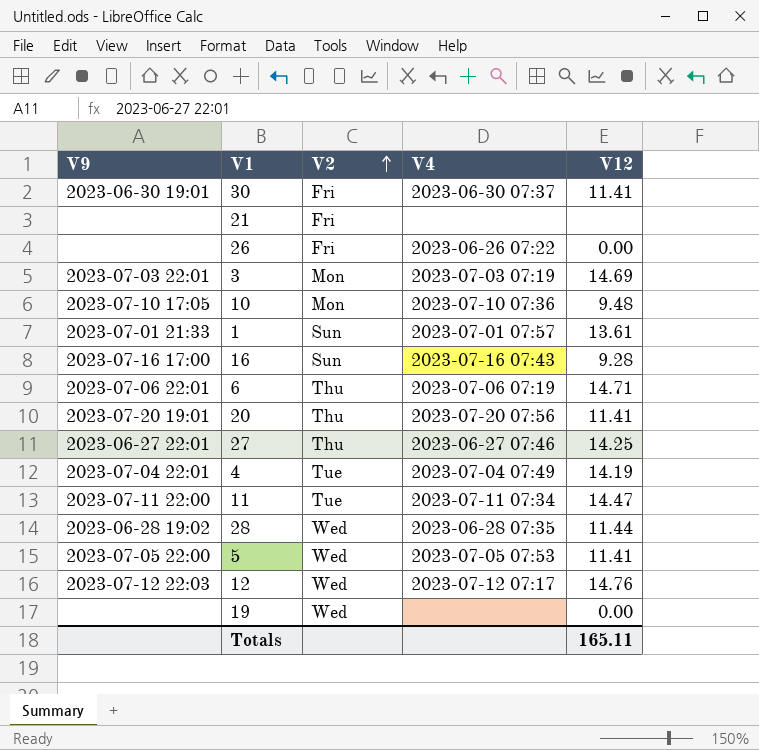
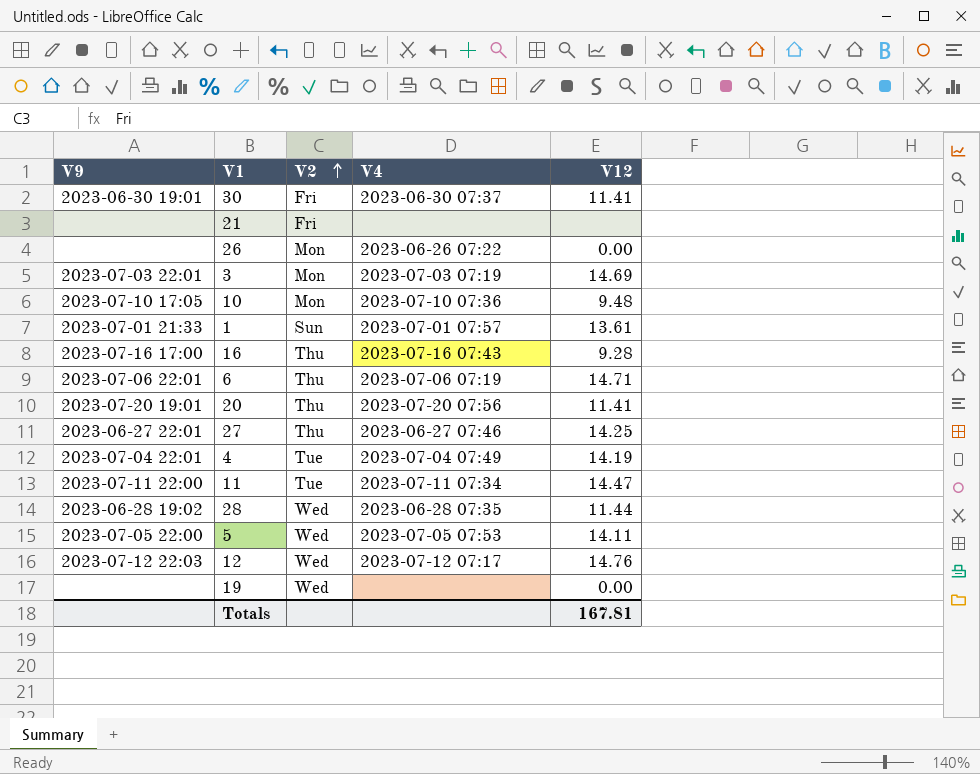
26 | V2: Fri -> Mon
16 | V2: Sun -> Thu
5 | V12: 11.41 -> 14.11
Totals | V12: 165.11 -> 167.81

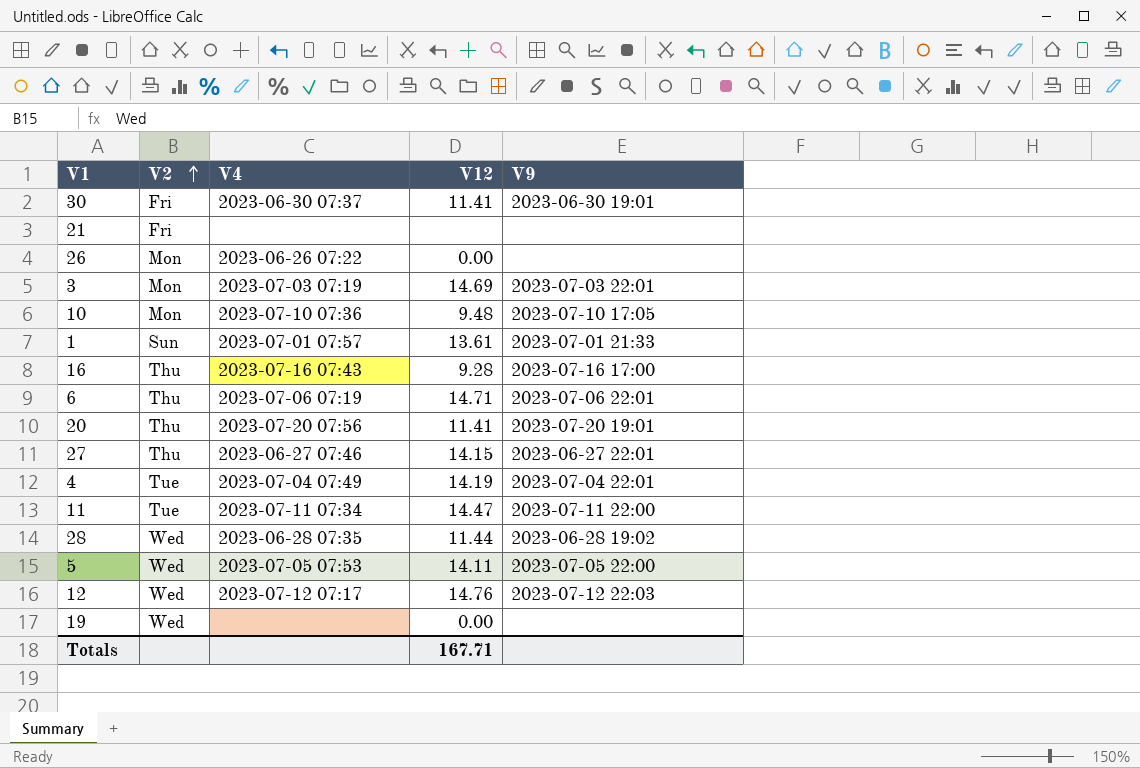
column V9 | position: 1 -> 5
27 | V12: 14.25 -> 14.15
Totals | V12: 167.81 -> 167.71

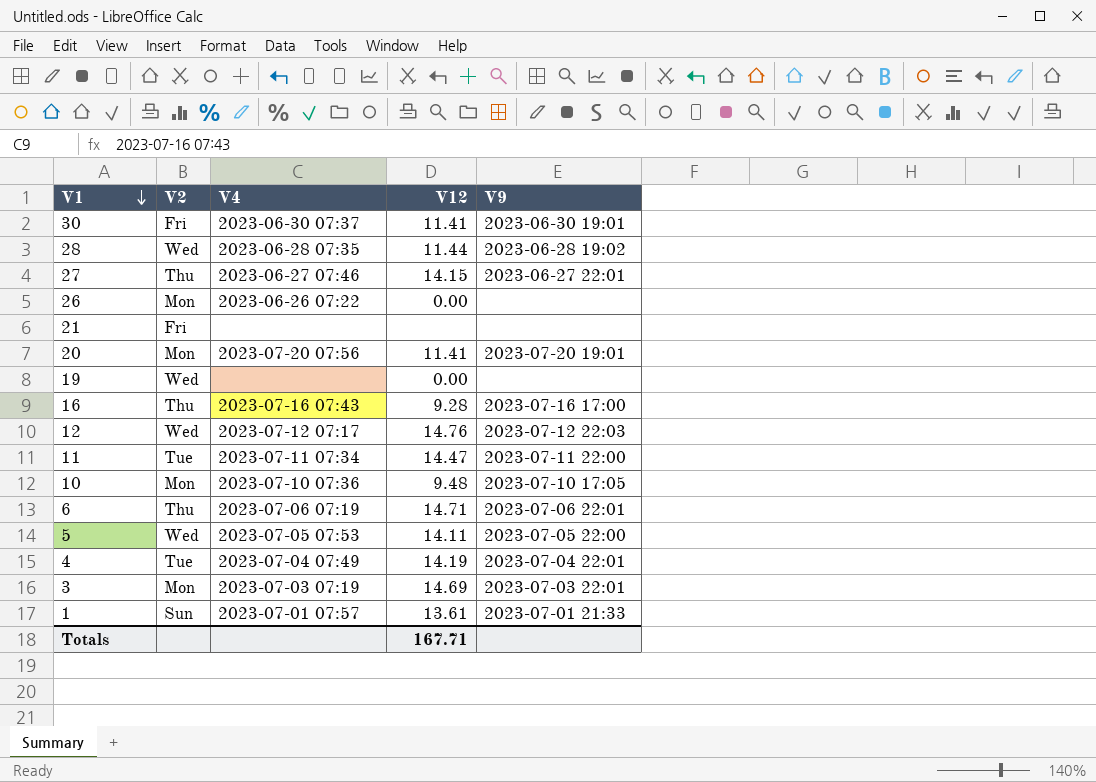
row order: V2 ascending -> V1 descending
20 | V2: Thu -> Mon

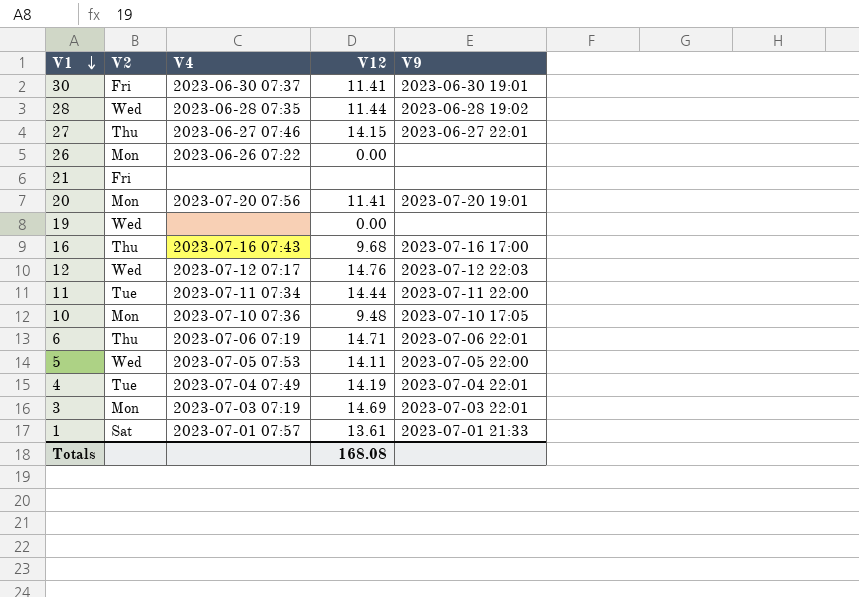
16 | V12: 9.28 -> 9.68
11 | V12: 14.47 -> 14.44
1 | V2: Sun -> Sat
Totals | V12: 167.71 -> 168.08

